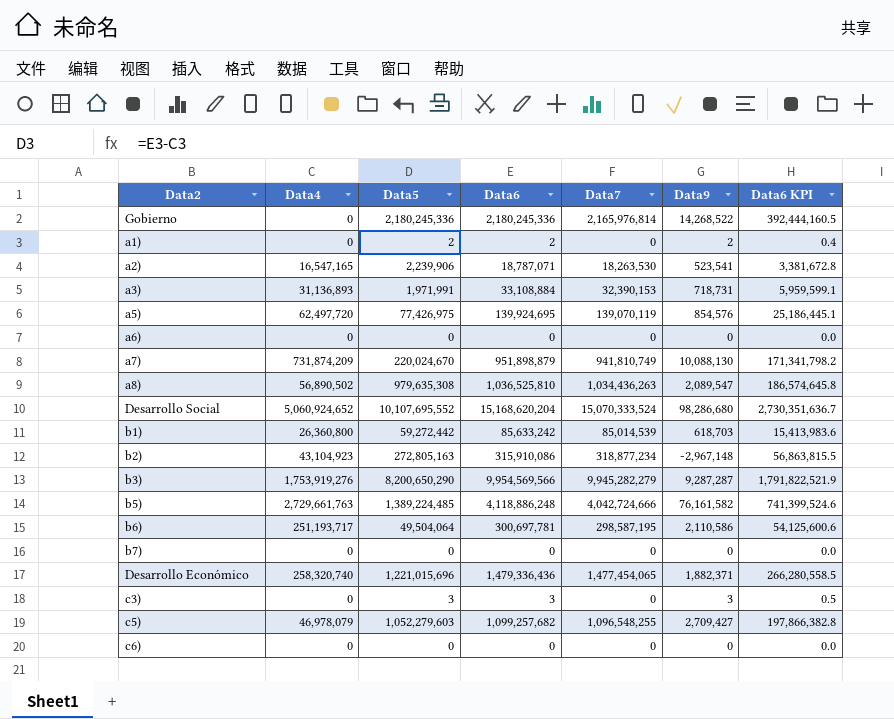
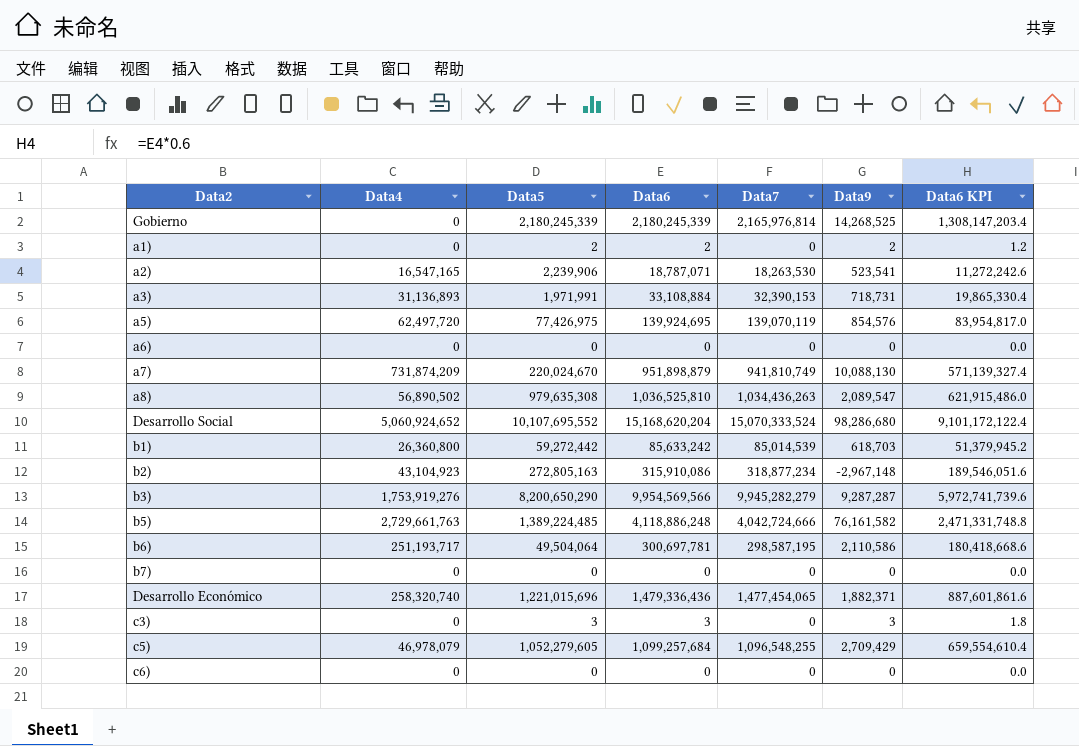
column Data6 KPI | formula: [Data6] * 0.18 -> [Data6] * 0.6
Gobierno | Data5: 2,180,245,336 -> 2,180,245,339
Gobierno | Data6: 2,180,245,336 -> 2,180,245,339
Gobierno | Data9: 14,268,522 -> 14,268,525
c5) | Data5: 1,052,279,603 -> 1,052,279,605
c5) | Data6: 1,099,257,682 -> 1,099,257,684
c5) | Data9: 2,709,427 -> 2,709,429

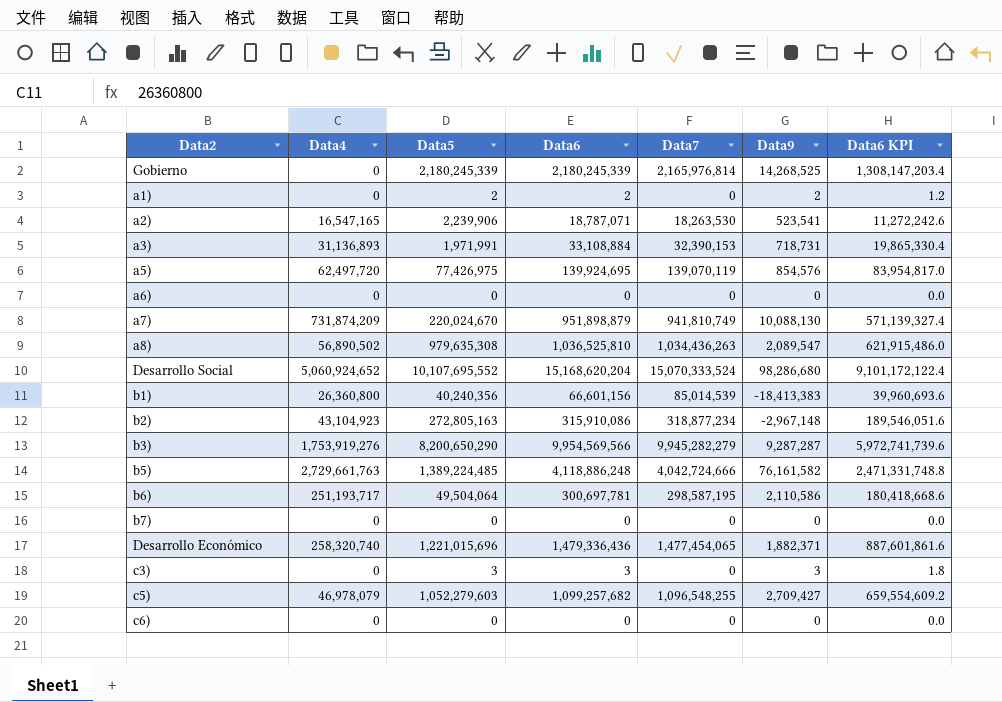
b1) | Data5: 59,272,442 -> 40,240,356
b1) | Data6: 85,633,242 -> 66,601,156
b1) | Data9: 618,703 -> -18,413,383
b1) | Data6 KPI: 51,379,945.2 -> 39,960,693.6
c5) | Data5: 1,052,279,605 -> 1,052,279,603
c5) | Data6: 1,099,257,684 -> 1,099,257,682
c5) | Data9: 2,709,429 -> 2,709,427
c5) | Data6 KPI: 659,554,610.4 -> 659,554,609.2

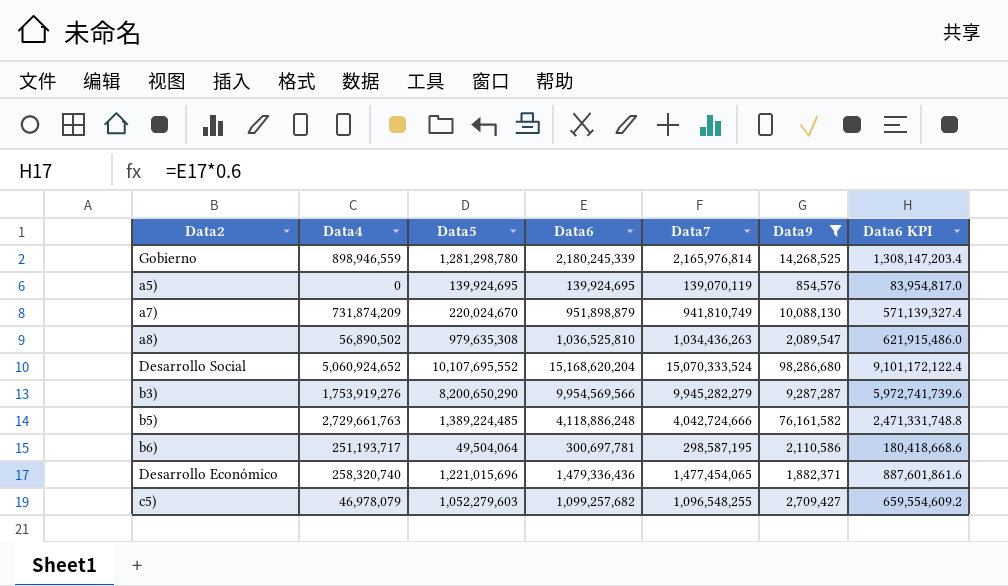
filter: none -> Data9 >= 854,576
Gobierno | Data4: 0 -> 898,946,559
Gobierno | Data5: 2,180,245,339 -> 1,281,298,780
a5) | Data4: 62,497,720 -> 0
a5) | Data5: 77,426,975 -> 139,924,695

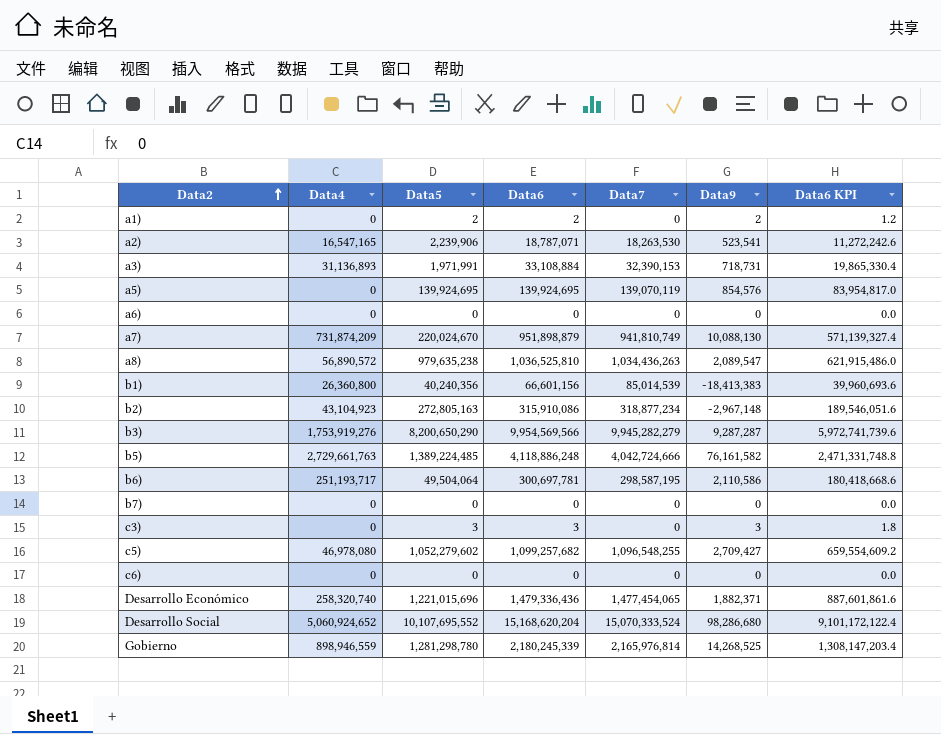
filter: Data9 >= 854,576 -> none
row order: none -> Data2 ascending
a8) | Data4: 56,890,502 -> 56,890,572
a8) | Data5: 979,635,308 -> 979,635,238
c5) | Data4: 46,978,079 -> 46,978,080
c5) | Data5: 1,052,279,603 -> 1,052,279,602

